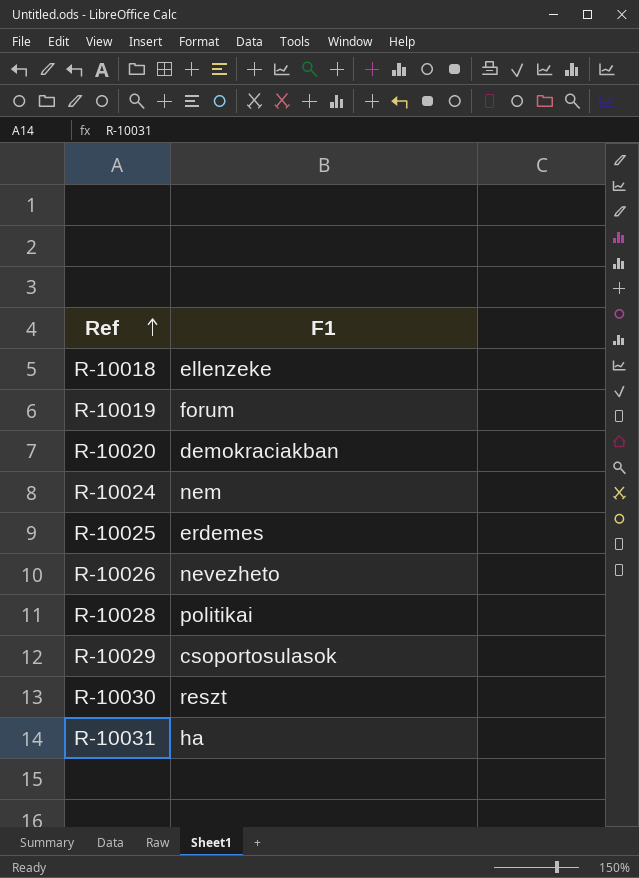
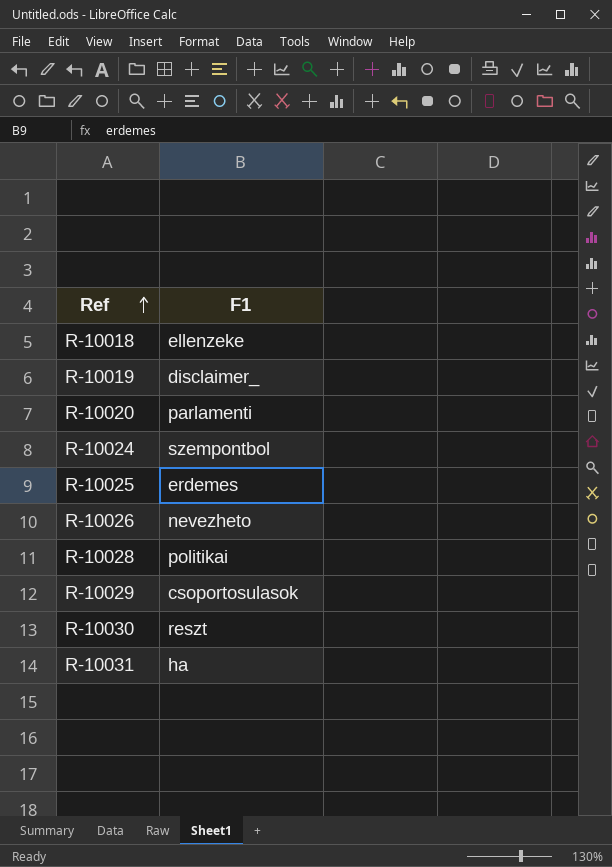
R-10019 | F1: forum -> disclaimer_
R-10020 | F1: demokraciakban -> parlamenti
R-10024 | F1: nem -> szempontbol

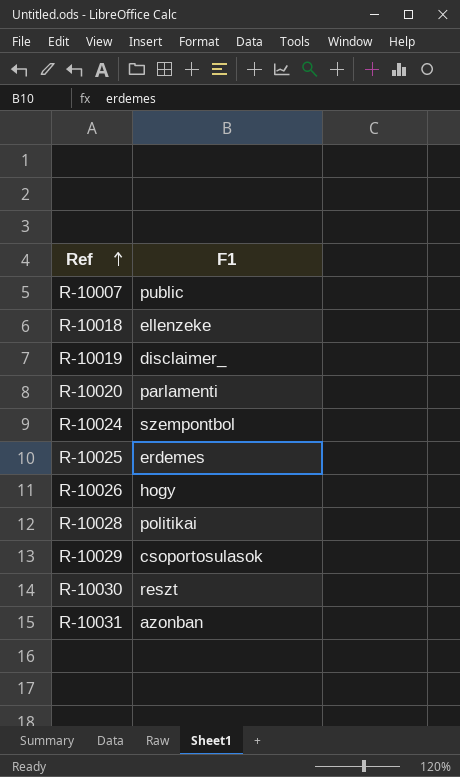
row R-10007: none -> public
R-10026 | F1: nevezheto -> hogy
R-10031 | F1: ha -> azonban

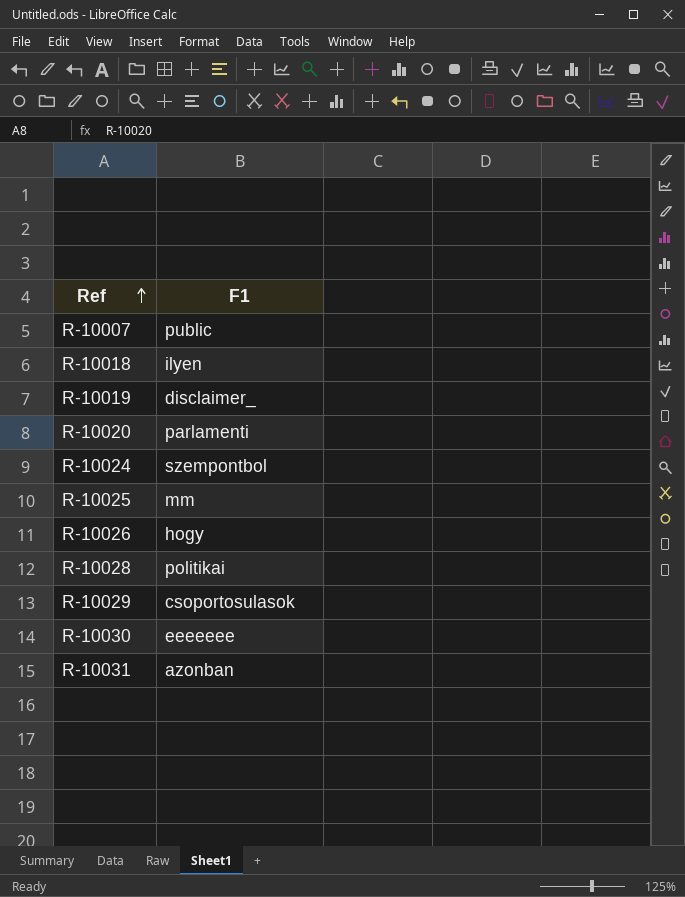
R-10018 | F1: ellenzeke -> ilyen
R-10025 | F1: erdemes -> mm
R-10030 | F1: reszt -> eeeeeee

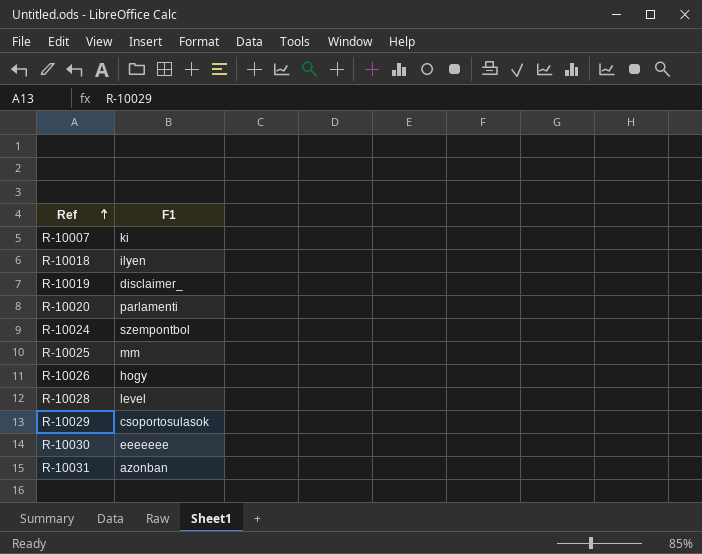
R-10007 | F1: public -> ki
R-10028 | F1: politikai -> level

